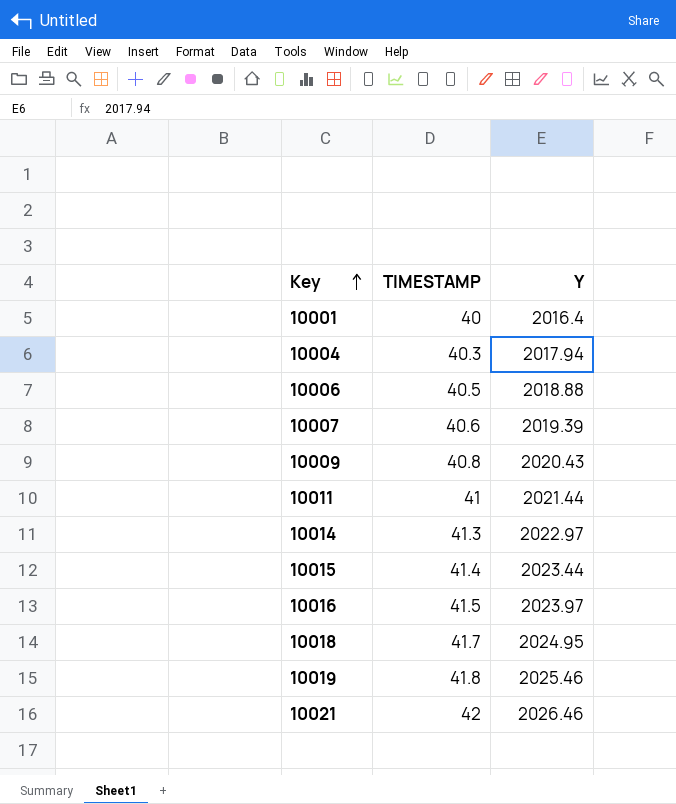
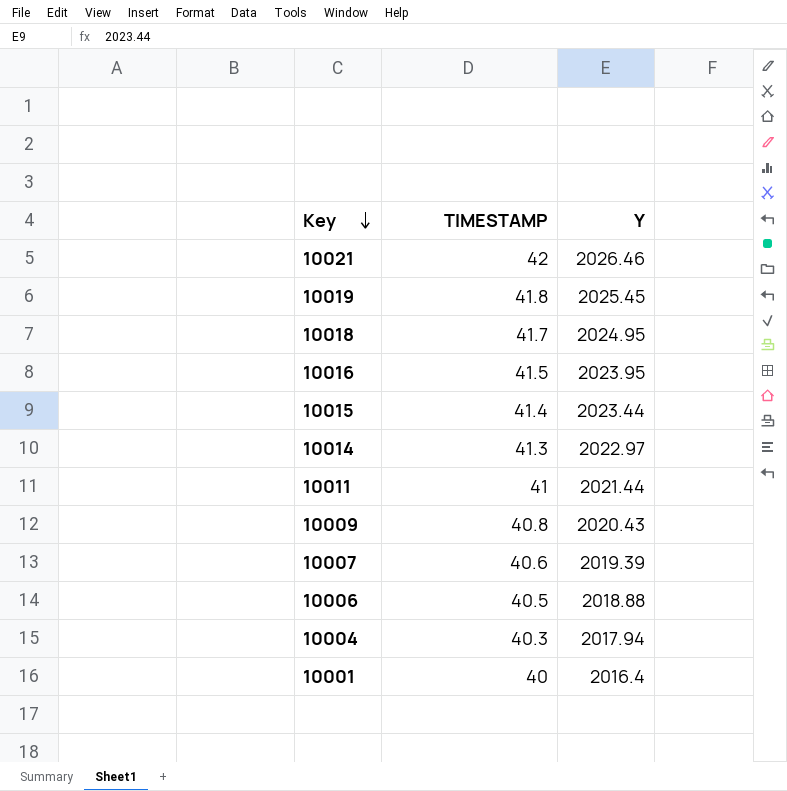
row order: Key ascending -> Key descending
10019 | Y: 2025.46 -> 2025.45
10016 | Y: 2023.97 -> 2023.95

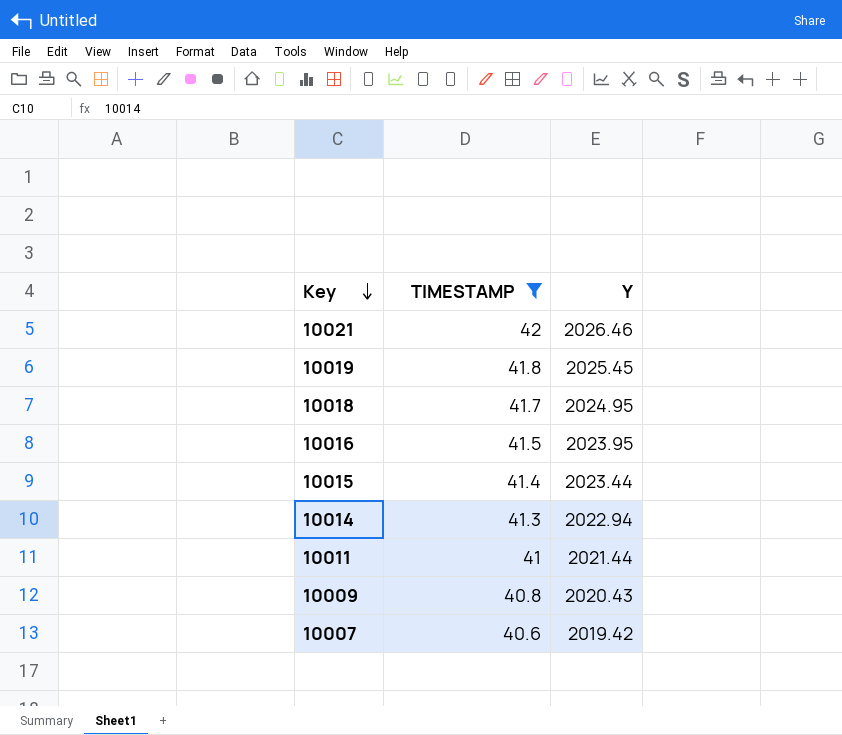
filter: none -> TIMESTAMP >= 40.6
10014 | Y: 2022.97 -> 2022.94
10007 | Y: 2019.39 -> 2019.42

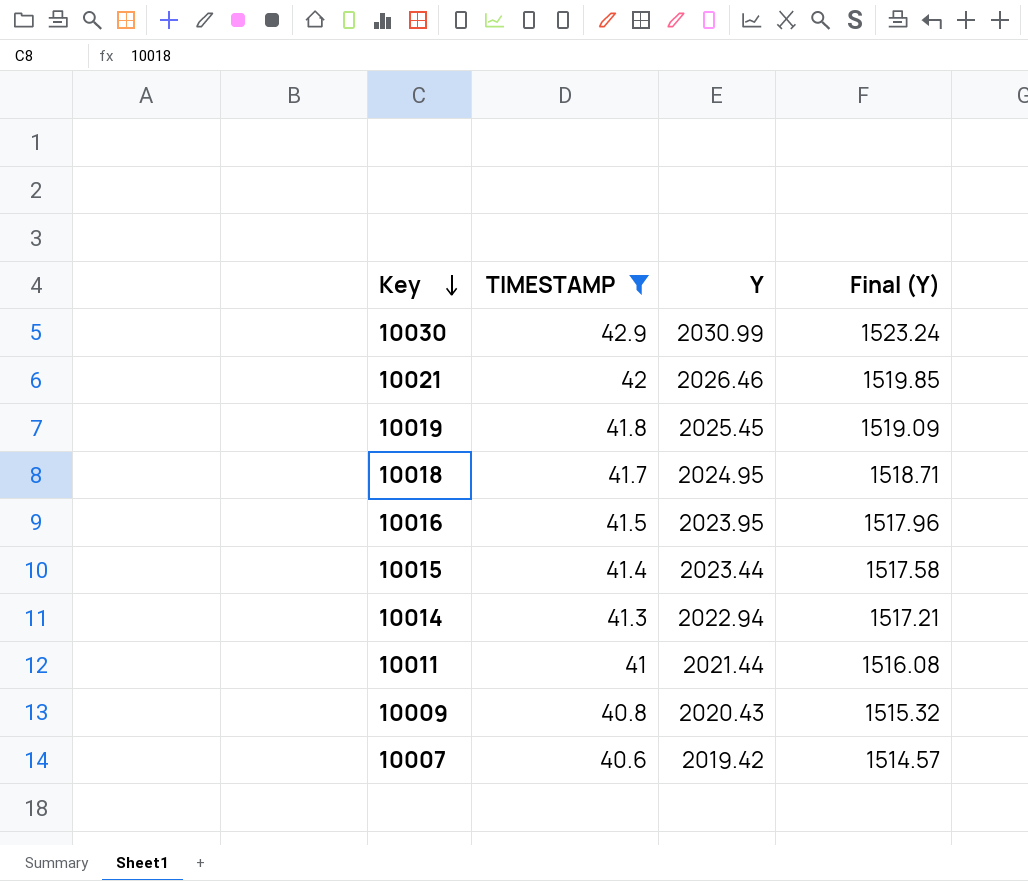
column Final (Y) | formula: none -> [Y] * 0.75
row 10030: none -> 42.9 | 2030.99 | 1523.24

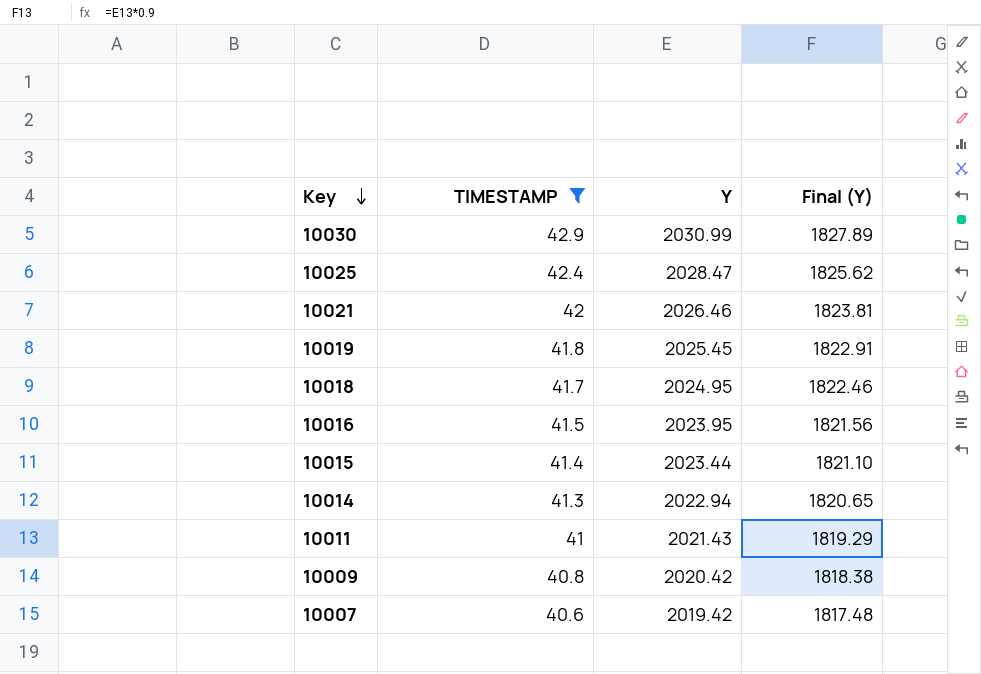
column Final (Y) | formula: [Y] * 0.75 -> [Y] * 0.9
row 10025: none -> 42.4 | 2028.47 | 1825.62
10011 | Y: 2021.44 -> 2021.43
10009 | Y: 2020.43 -> 2020.42

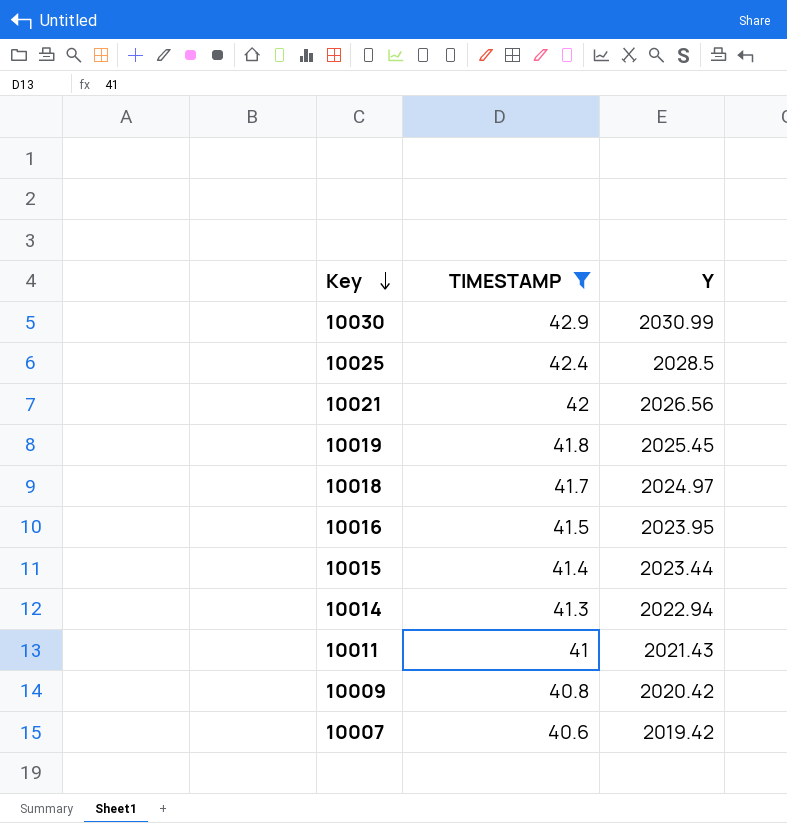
column Final (Y) | formula: [Y] * 0.9 -> none
10025 | Y: 2028.47 -> 2028.5
10021 | Y: 2026.46 -> 2026.56
10018 | Y: 2024.95 -> 2024.97

